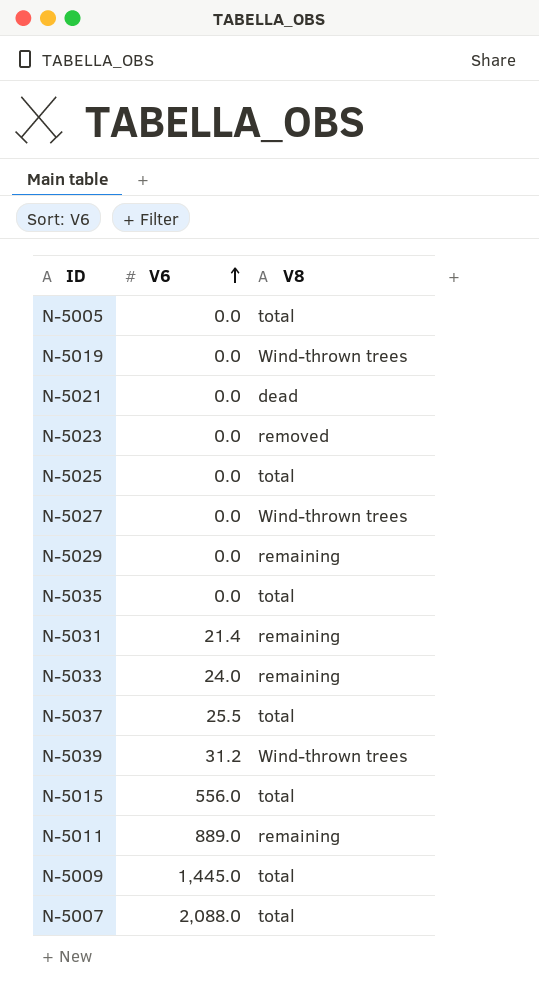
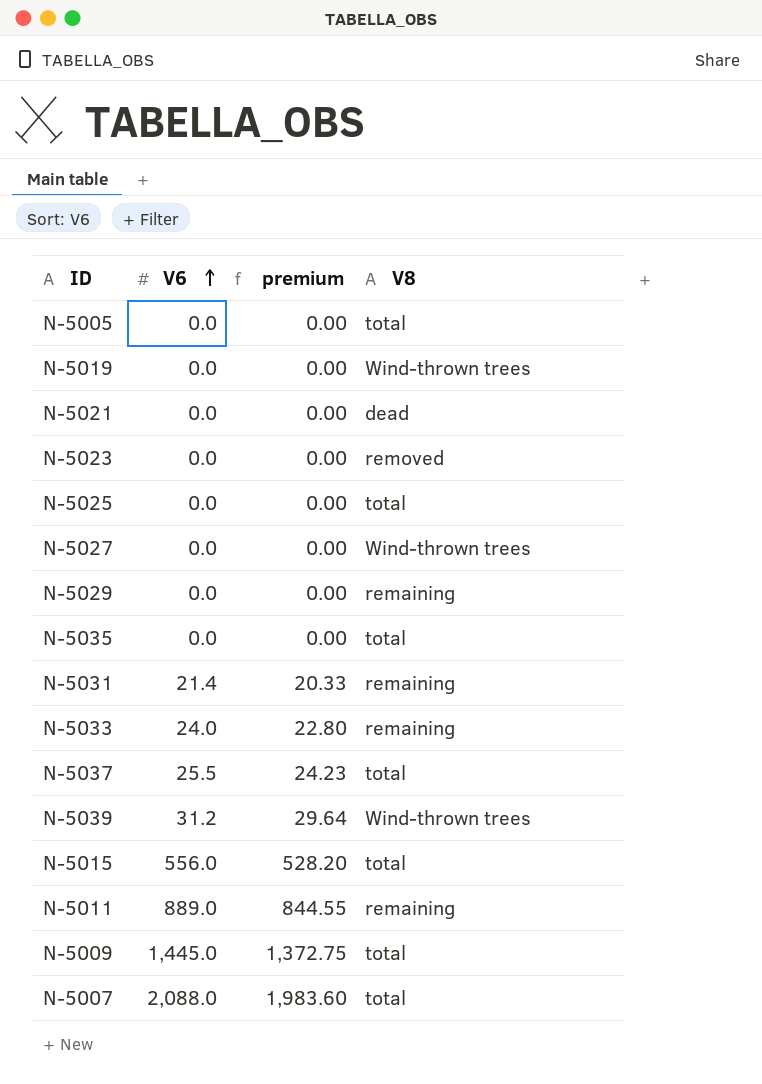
column premium | formula: none -> [V6] * 0.95

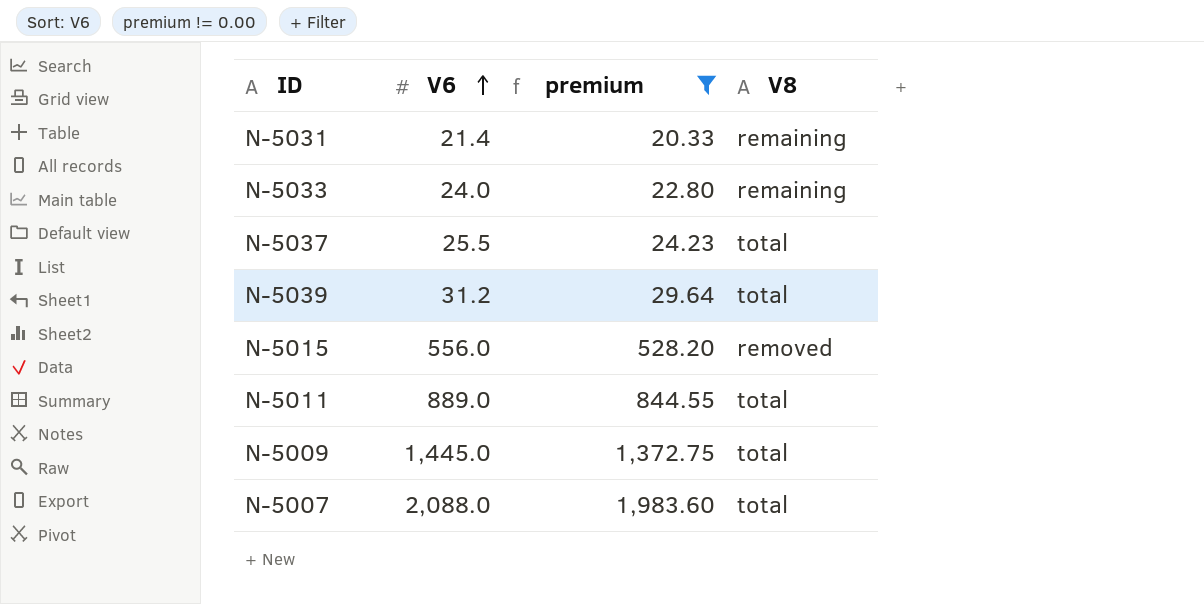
filter: none -> premium != 0.00
N-5039 | V8: Wind-thrown trees -> total
N-5015 | V8: total -> removed
N-5011 | V8: remaining -> total

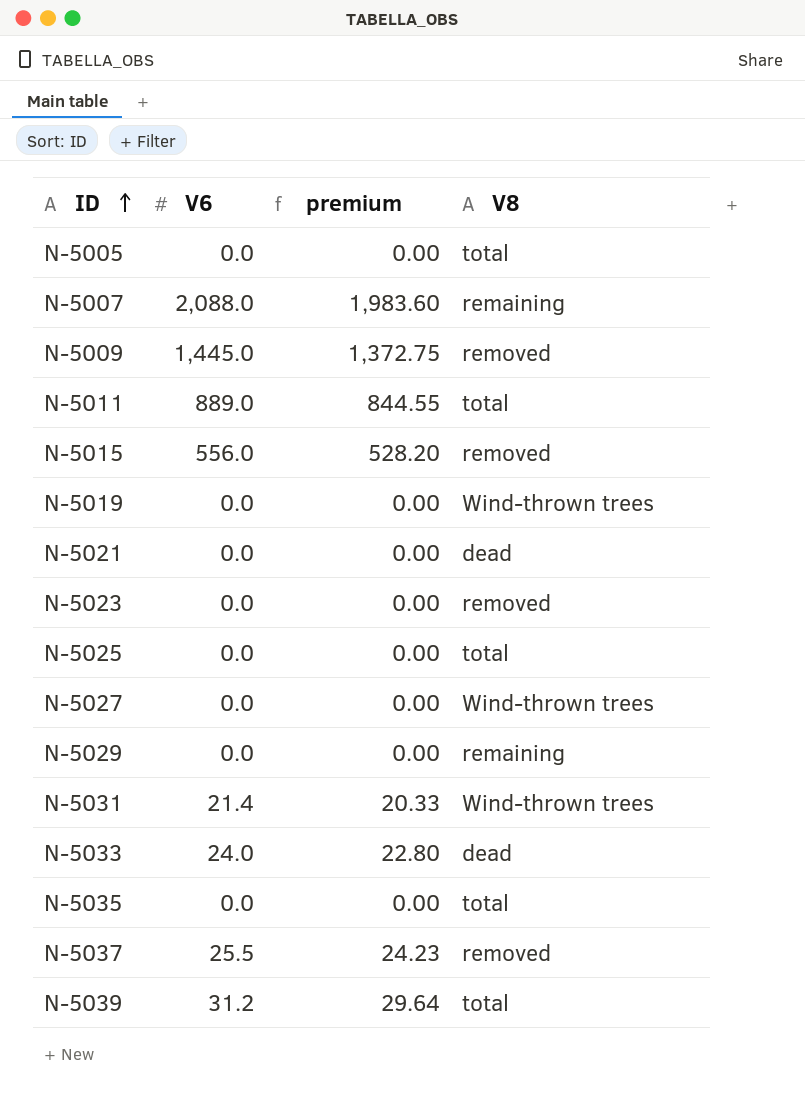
filter: premium != 0.00 -> none
row order: V6 ascending -> ID ascending
N-5007 | V8: total -> remaining
N-5009 | V8: total -> removed
N-5031 | V8: remaining -> Wind-thrown trees
N-5033 | V8: remaining -> dead
N-5037 | V8: total -> removed

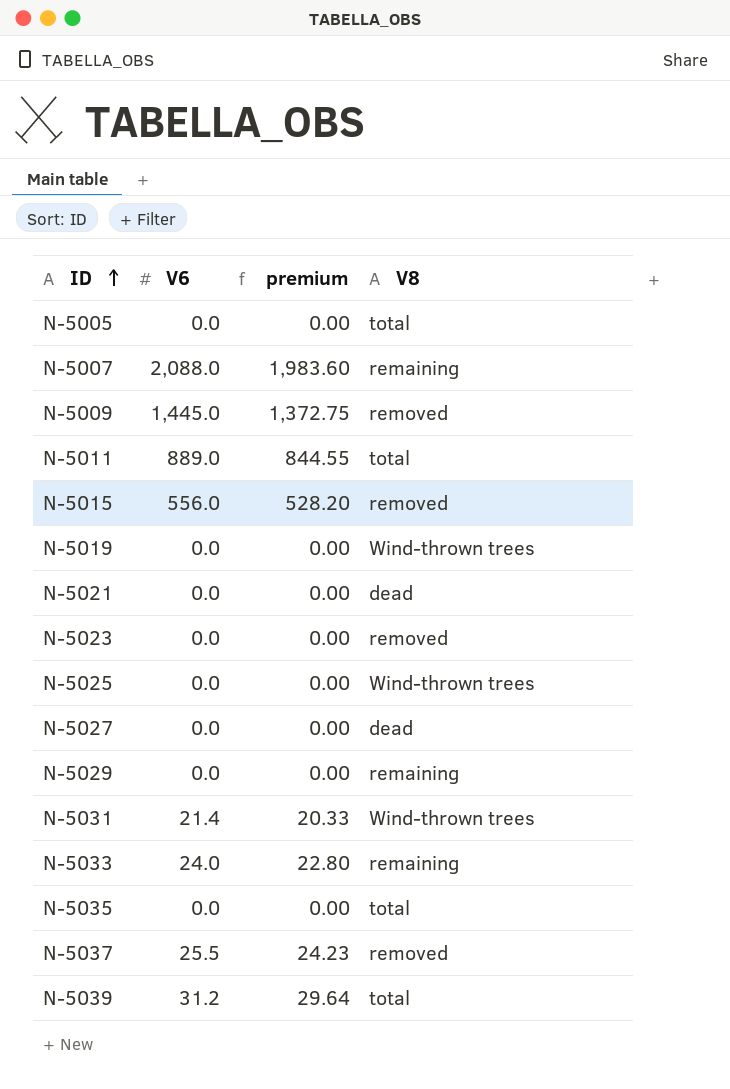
N-5025 | V8: total -> Wind-thrown trees
N-5027 | V8: Wind-thrown trees -> dead
N-5033 | V8: dead -> remaining

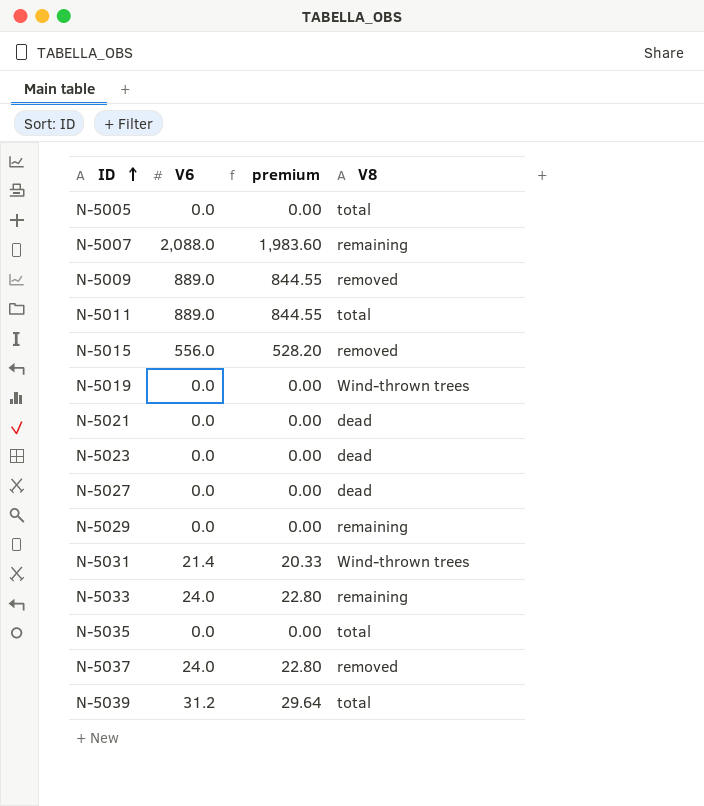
row N-5025: 0.0 | 0.00 | Wind-thrown trees -> none
N-5009 | V6: 1,445.0 -> 889.0
N-5009 | premium: 1,372.75 -> 844.55
N-5023 | V8: removed -> dead
N-5037 | V6: 25.5 -> 24.0
N-5037 | premium: 24.23 -> 22.80

